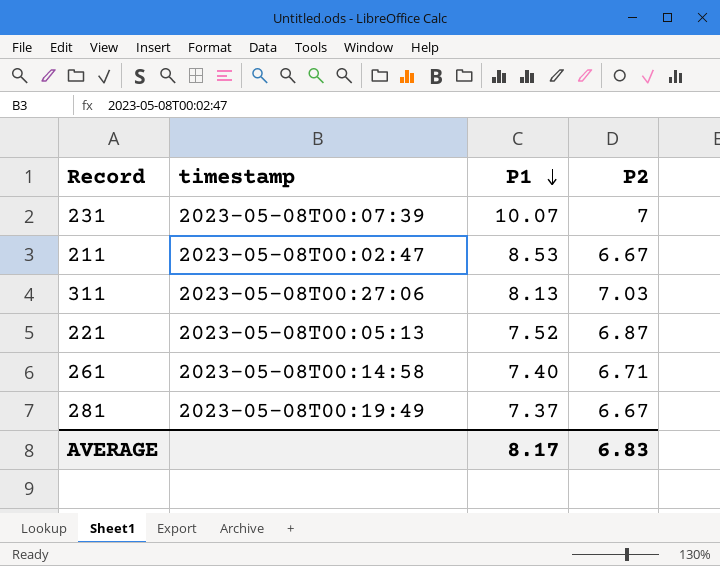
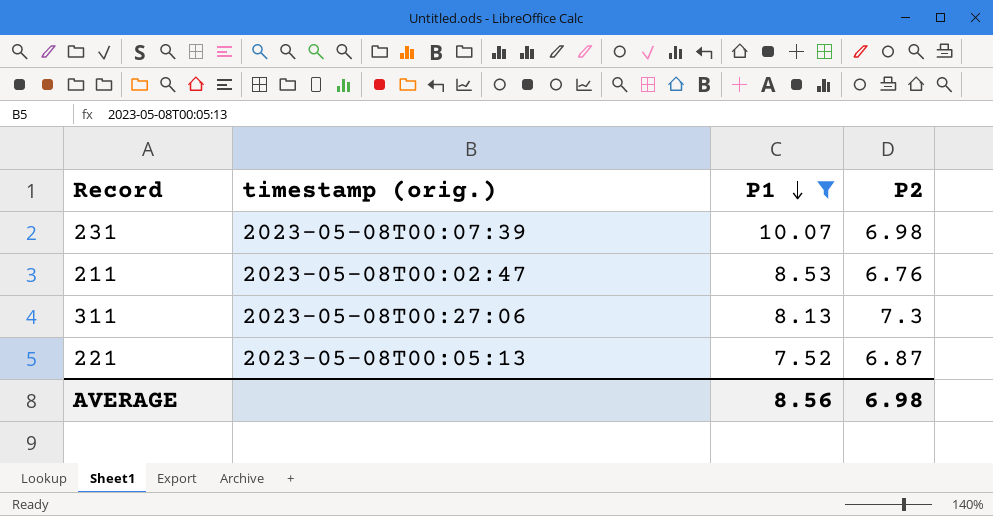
filter: none -> P1 >= 7.52
column name: timestamp -> timestamp (orig.)
231 | P2: 7 -> 6.98
211 | P2: 6.67 -> 6.76
311 | P2: 7.03 -> 7.3
AVERAGE | P1: 8.17 -> 8.56
AVERAGE | P2: 6.83 -> 6.98

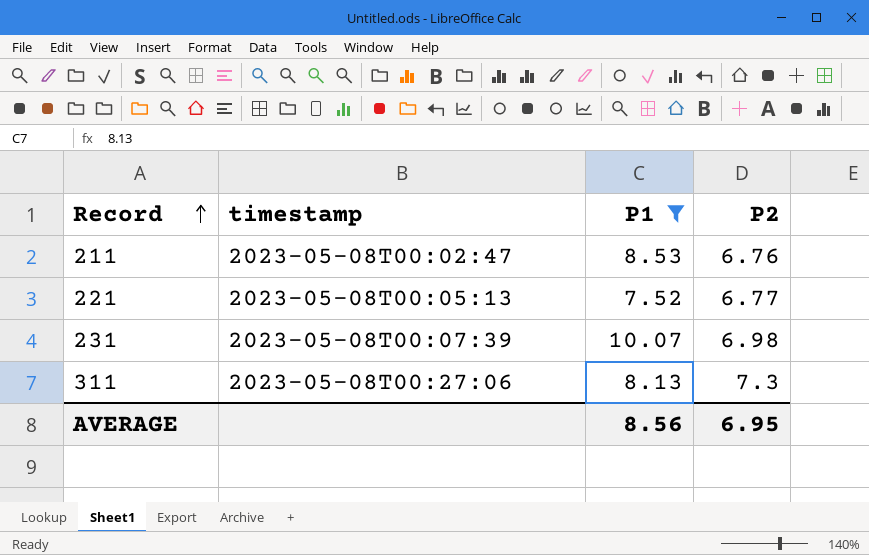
row order: P1 descending -> Record ascending
column name: timestamp (orig.) -> timestamp
221 | P2: 6.87 -> 6.77
AVERAGE | P2: 6.98 -> 6.95

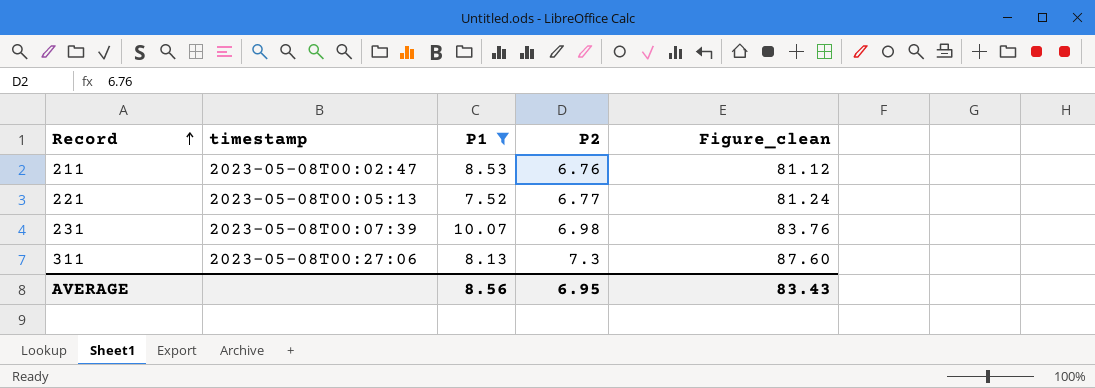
column Figure_clean | formula: none -> [P2] * 12

